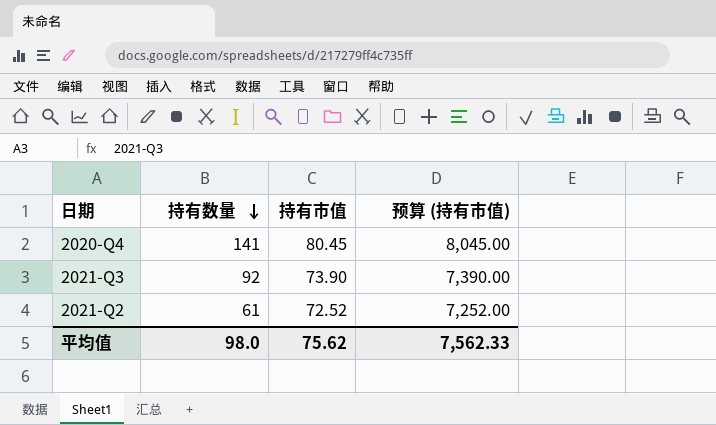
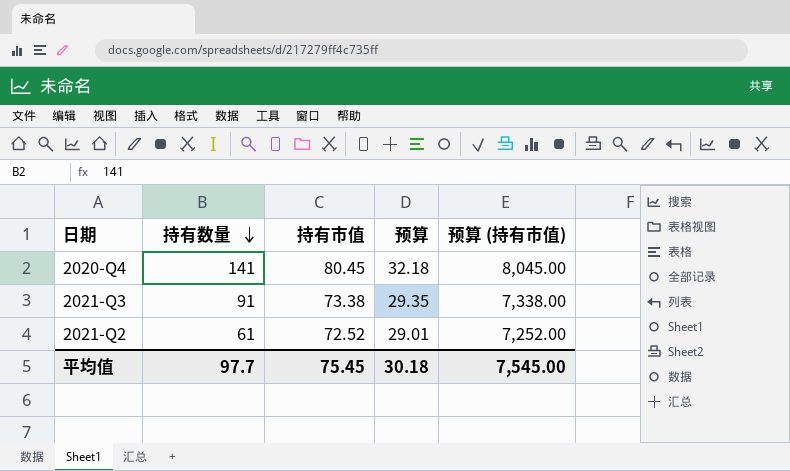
column 预算 | formula: none -> [持有市值] * 0.4
2021-Q3 | 持有数量: 92 -> 91
2021-Q3 | 持有市值: 73.90 -> 73.38
2021-Q3 | 预算 (持有市值): 7,390.00 -> 7,338.00
平均值 | 持有数量: 98.0 -> 97.7
平均值 | 持有市值: 75.62 -> 75.45
平均值 | 预算 (持有市值): 7,562.33 -> 7,545.00

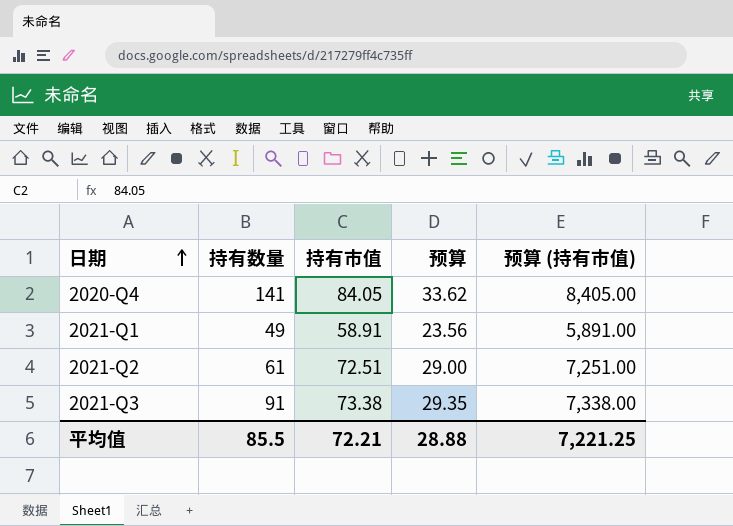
row order: 持有数量 descending -> 日期 ascending
2020-Q4 | 持有市值: 80.45 -> 84.05
2020-Q4 | 预算: 32.18 -> 33.62
2020-Q4 | 预算 (持有市值): 8,045.00 -> 8,405.00
row 2021-Q1: none -> 49 | 58.91 | 23.56 | 5,891.00
2021-Q2 | 持有市值: 72.52 -> 72.51
2021-Q2 | 预算: 29.01 -> 29.00
2021-Q2 | 预算 (持有市值): 7,252.00 -> 7,251.00
平均值 | 持有数量: 97.7 -> 85.5
平均值 | 持有市值: 75.45 -> 72.21
平均值 | 预算: 30.18 -> 28.88
平均值 | 预算 (持有市值): 7,545.00 -> 7,221.25

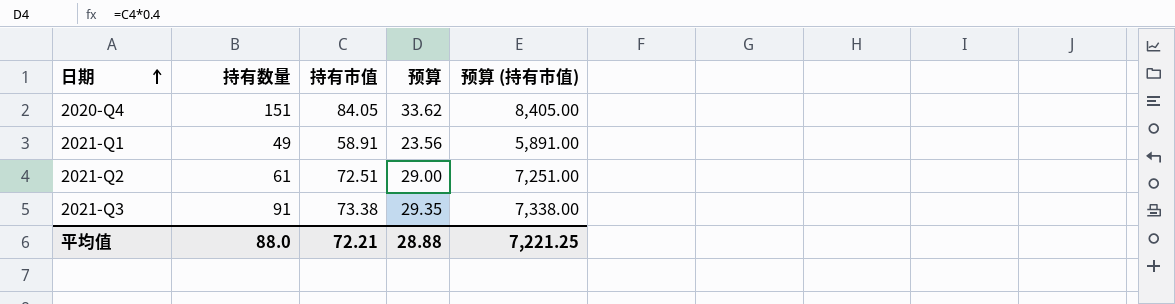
2020-Q4 | 持有数量: 141 -> 151
平均值 | 持有数量: 85.5 -> 88.0

